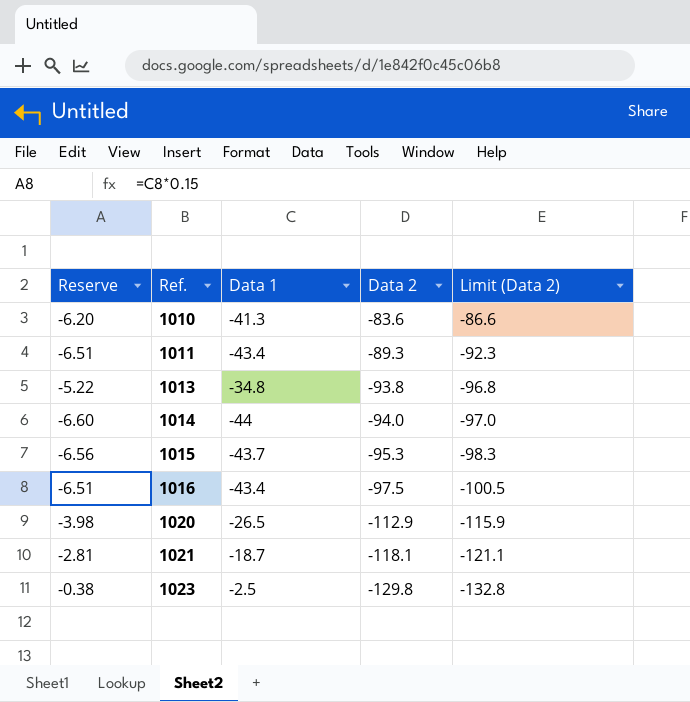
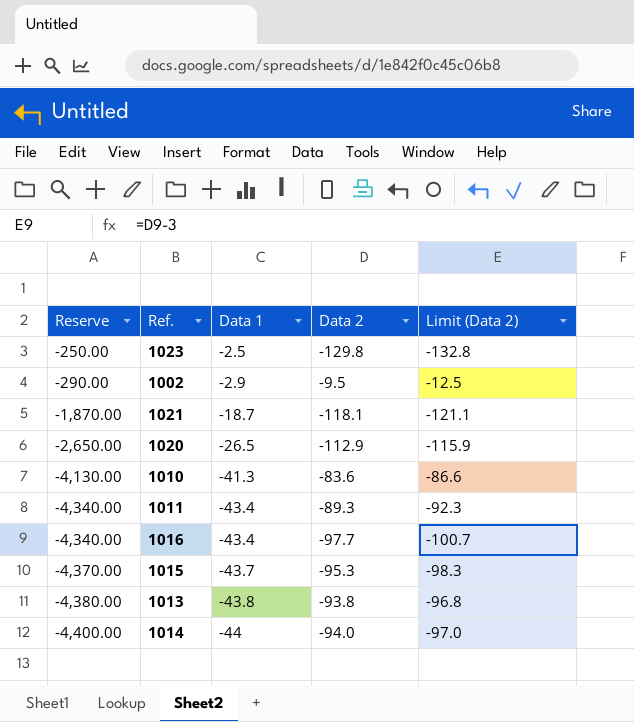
row order: Ref. ascending -> Reserve descending
column Reserve | formula: [Data 1] * 0.15 -> [Data 1] * 100
row 1002: none -> -290.00 | -2.9 | -9.5 | -12.5
1016 | Data 2: -97.5 -> -97.7
1016 | Limit (Data 2): -100.5 -> -100.7
1013 | Data 1: -34.8 -> -43.8

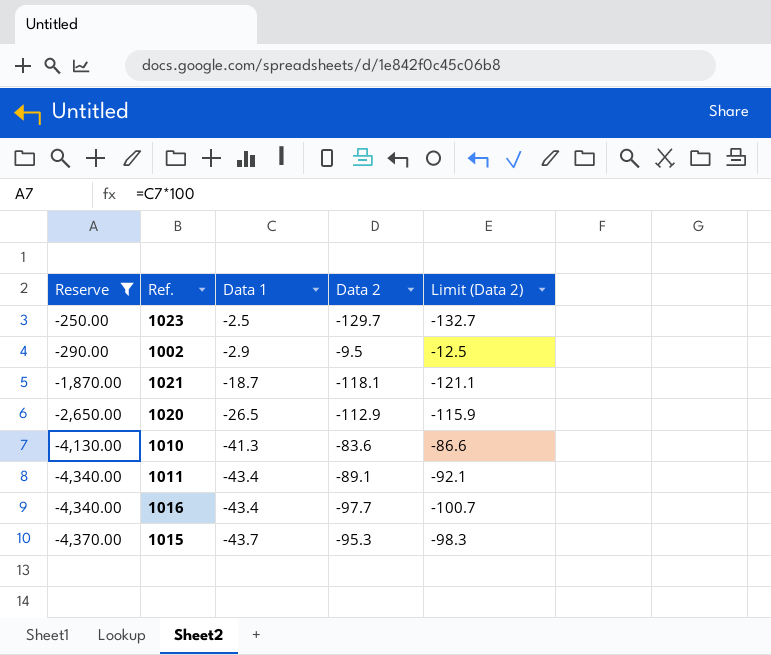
filter: none -> Reserve >= -4,370.00
1023 | Data 2: -129.8 -> -129.7
1023 | Limit (Data 2): -132.8 -> -132.7
1011 | Data 2: -89.3 -> -89.1
1011 | Limit (Data 2): -92.3 -> -92.1

